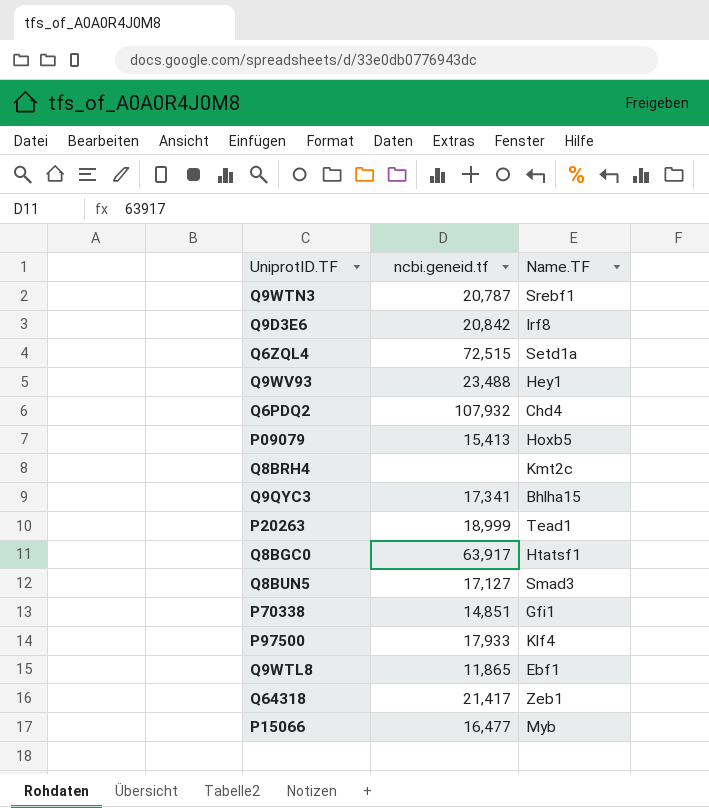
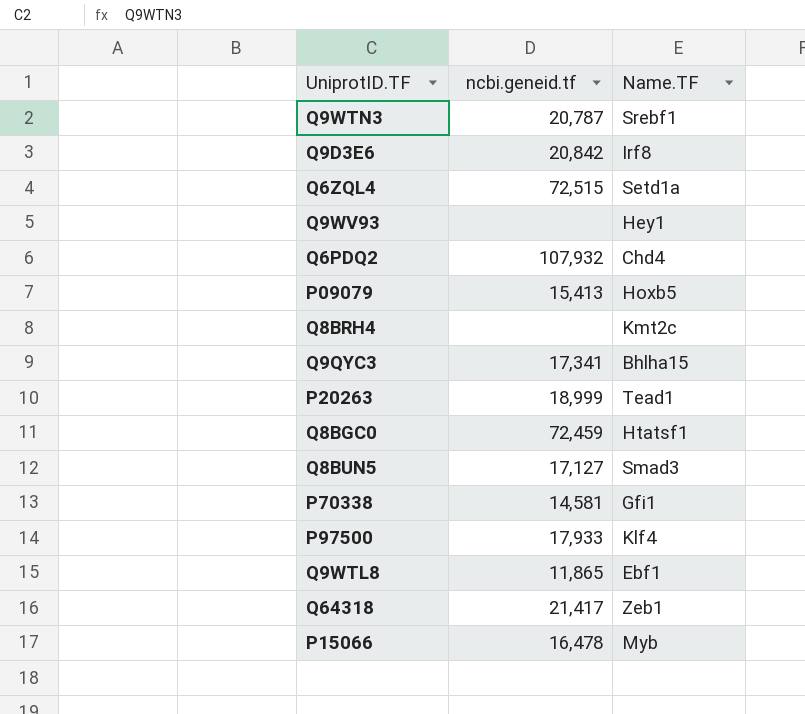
Q9WV93 | ncbi.geneid.tf: 23,488 -> none
Q8BGC0 | ncbi.geneid.tf: 63,917 -> 72,459
P70338 | ncbi.geneid.tf: 14,851 -> 14,581
P15066 | ncbi.geneid.tf: 16,477 -> 16,478

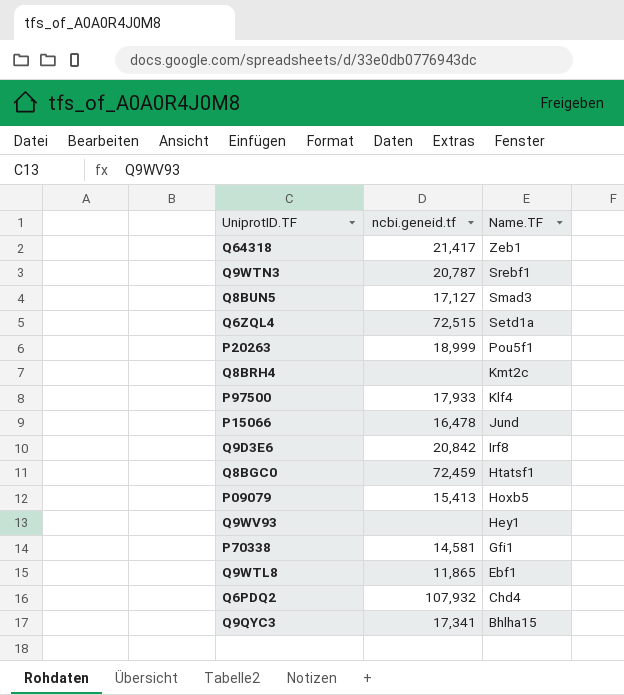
row order: none -> Name.TF descending
P20263 | Name.TF: Tead1 -> Pou5f1
P15066 | Name.TF: Myb -> Jund

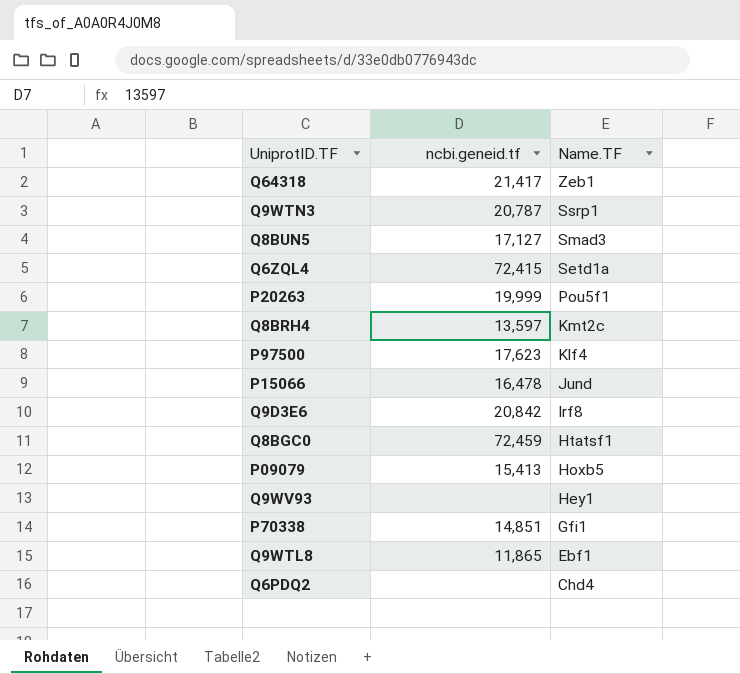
row Q9QYC3: 17,341 | Bhlha15 -> none
Q9WTN3 | Name.TF: Srebf1 -> Ssrp1
Q6ZQL4 | ncbi.geneid.tf: 72,515 -> 72,415
P20263 | ncbi.geneid.tf: 18,999 -> 19,999
Q8BRH4 | ncbi.geneid.tf: none -> 13,597
P97500 | ncbi.geneid.tf: 17,933 -> 17,623
P70338 | ncbi.geneid.tf: 14,581 -> 14,851
Q6PDQ2 | ncbi.geneid.tf: 107,932 -> none

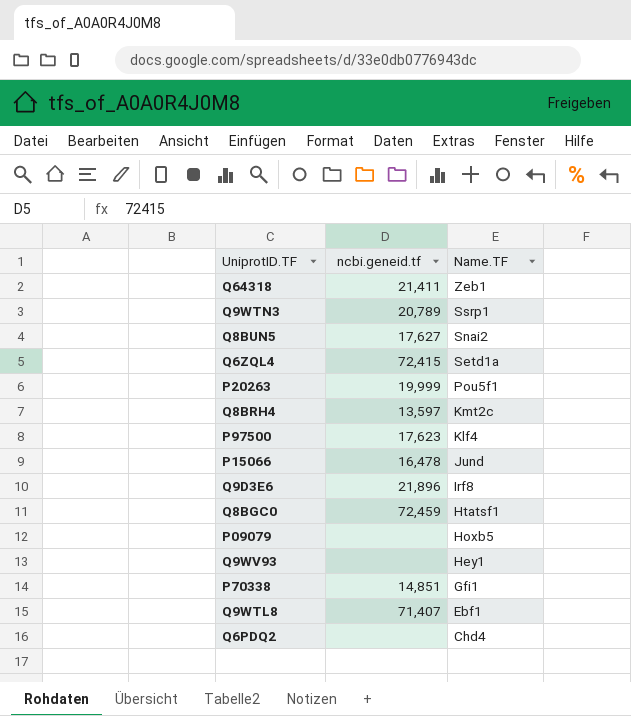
Q64318 | ncbi.geneid.tf: 21,417 -> 21,411
Q9WTN3 | ncbi.geneid.tf: 20,787 -> 20,789
Q8BUN5 | ncbi.geneid.tf: 17,127 -> 17,627
Q8BUN5 | Name.TF: Smad3 -> Snai2
Q9D3E6 | ncbi.geneid.tf: 20,842 -> 21,896
P09079 | ncbi.geneid.tf: 15,413 -> none
Q9WTL8 | ncbi.geneid.tf: 11,865 -> 71,407

